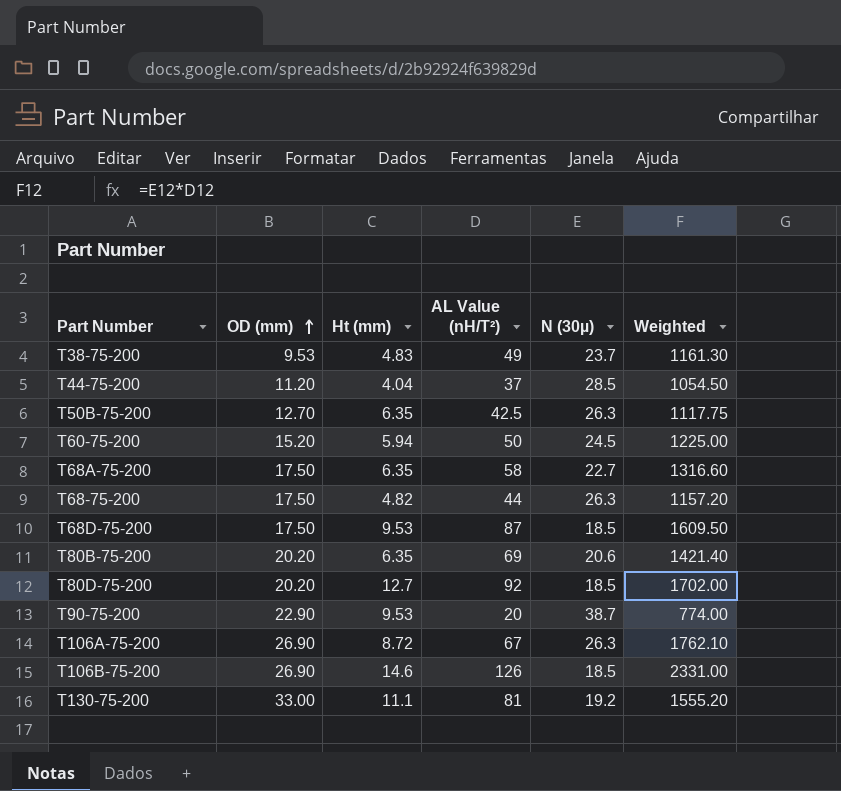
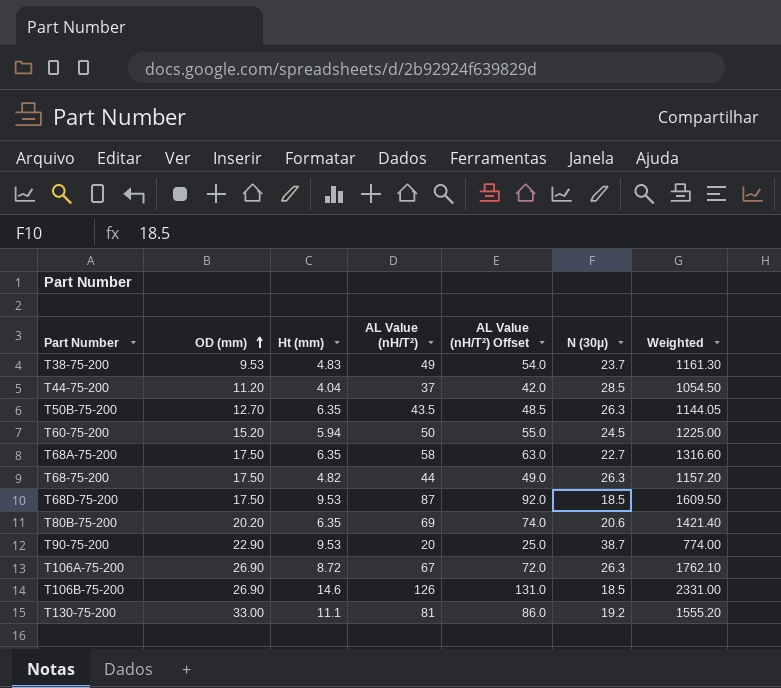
column AL Value (nH/T²) Offset | formula: none -> [AL Value (nH/T²)] + 5
row T80D-75-200: 20.20 | 12.7 | 92 | 18.5 | 1702.00 -> none
T50B-75-200 | AL Value (nH/T²): 42.5 -> 43.5
T50B-75-200 | Weighted: 1117.75 -> 1144.05

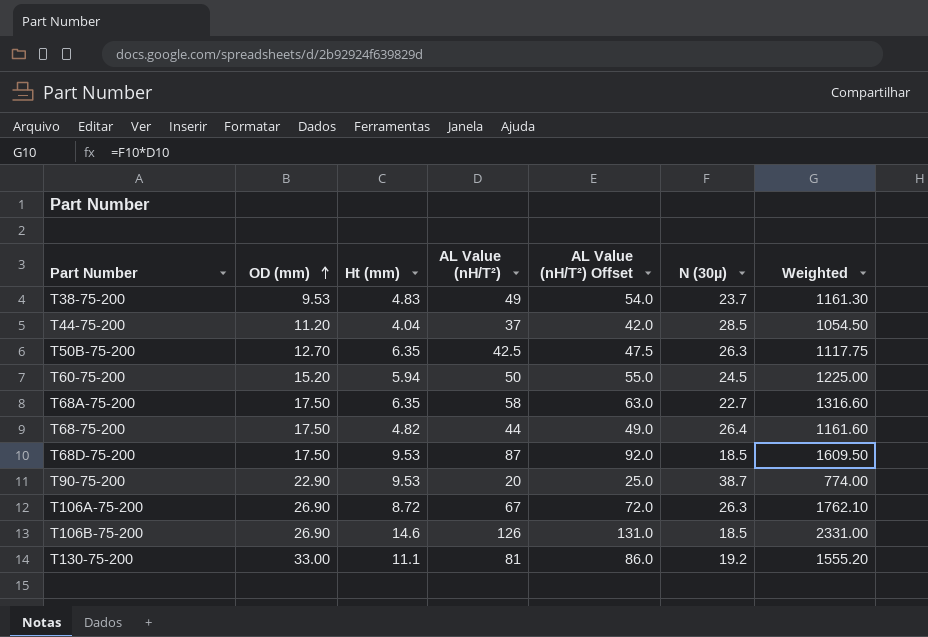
row T80B-75-200: 20.20 | 6.35 | 69 | 74.0 | 20.6 | 1421.40 -> none
T50B-75-200 | AL Value (nH/T²): 43.5 -> 42.5
T50B-75-200 | AL Value (nH/T²) Offset: 48.5 -> 47.5
T50B-75-200 | Weighted: 1144.05 -> 1117.75
T68-75-200 | N (30µ): 26.3 -> 26.4
T68-75-200 | Weighted: 1157.20 -> 1161.60

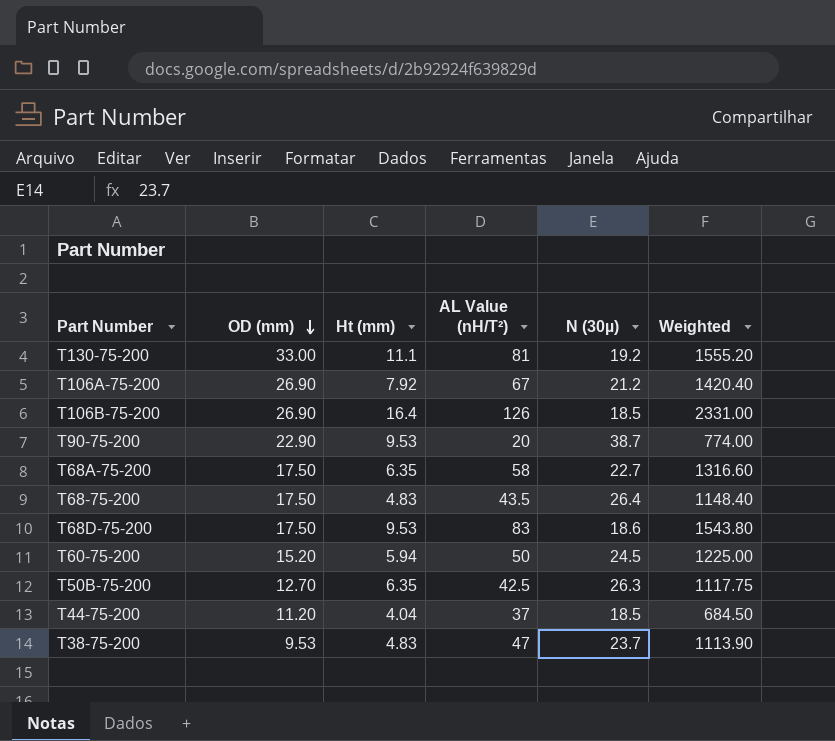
row order: OD (mm) ascending -> OD (mm) descending
column AL Value (nH/T²) Offset | formula: [AL Value (nH/T²)] + 5 -> none
T106A-75-200 | Ht (mm): 8.72 -> 7.92
T106A-75-200 | N (30µ): 26.3 -> 21.2
T106A-75-200 | Weighted: 1762.10 -> 1420.40
T106B-75-200 | Ht (mm): 14.6 -> 16.4
T68-75-200 | Ht (mm): 4.82 -> 4.83
T68-75-200 | AL Value (nH/T²): 44 -> 43.5
T68-75-200 | Weighted: 1161.60 -> 1148.40
T68D-75-200 | AL Value (nH/T²): 87 -> 83
T68D-75-200 | N (30µ): 18.5 -> 18.6
T68D-75-200 | Weighted: 1609.50 -> 1543.80
T44-75-200 | N (30µ): 28.5 -> 18.5
T44-75-200 | Weighted: 1054.50 -> 684.50
T38-75-200 | AL Value (nH/T²): 49 -> 47
T38-75-200 | Weighted: 1161.30 -> 1113.90

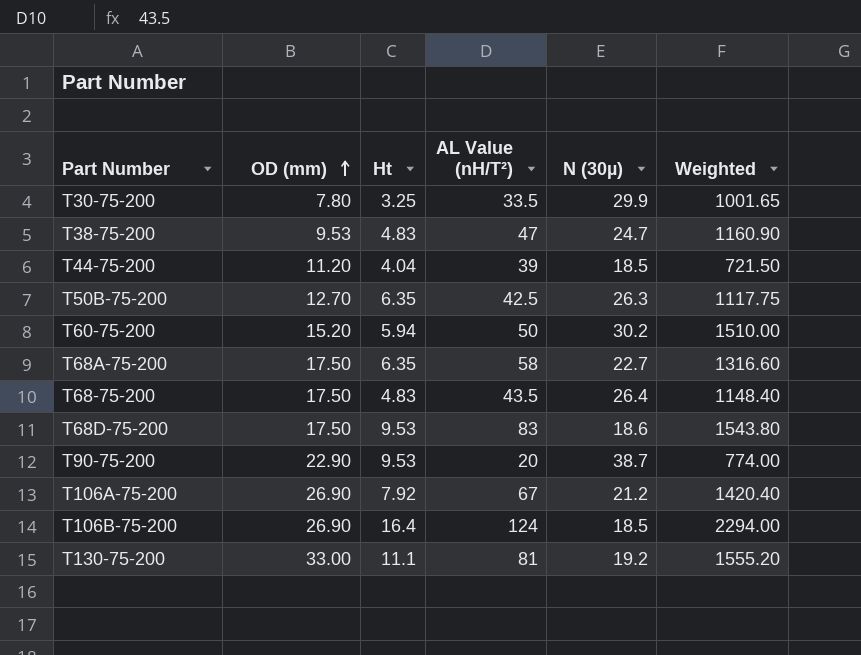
row order: OD (mm) descending -> OD (mm) ascending
column name: Ht (mm) -> Ht
row T30-75-200: none -> 7.80 | 3.25 | 33.5 | 29.9 | 1001.65
T38-75-200 | N (30µ): 23.7 -> 24.7
T38-75-200 | Weighted: 1113.90 -> 1160.90
T44-75-200 | AL Value (nH/T²): 37 -> 39
T44-75-200 | Weighted: 684.50 -> 721.50
T60-75-200 | N (30µ): 24.5 -> 30.2
T60-75-200 | Weighted: 1225.00 -> 1510.00
T106B-75-200 | AL Value (nH/T²): 126 -> 124
T106B-75-200 | Weighted: 2331.00 -> 2294.00

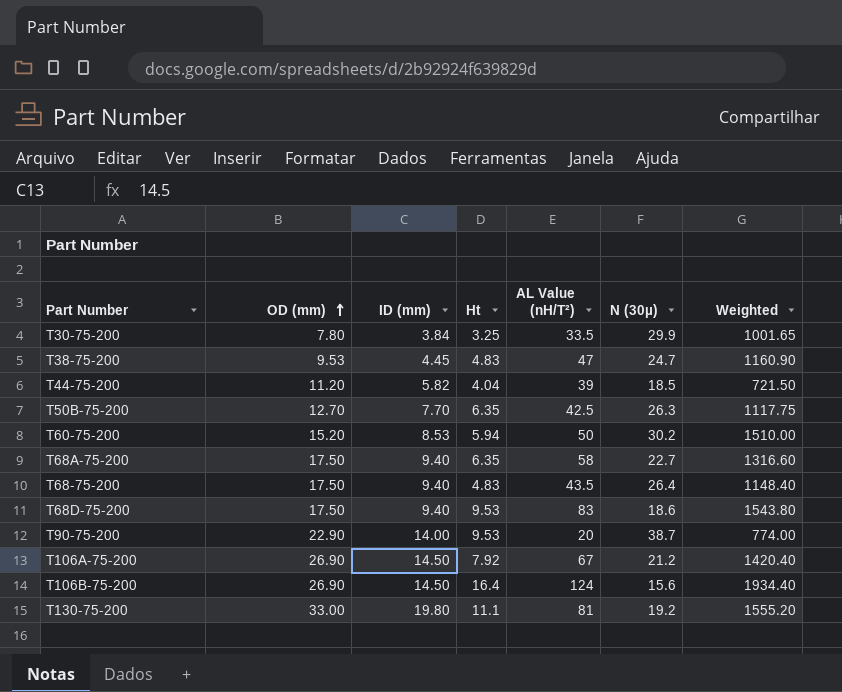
column ID (mm) | position: none -> 3
T106B-75-200 | N (30µ): 18.5 -> 15.6
T106B-75-200 | Weighted: 2294.00 -> 1934.40

